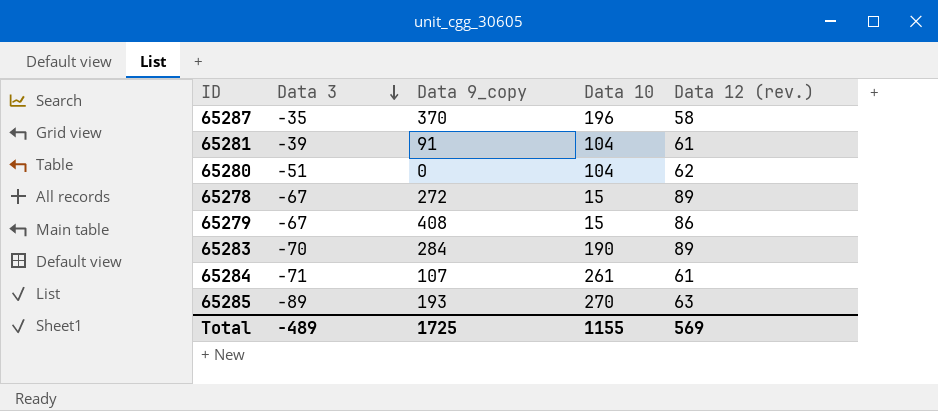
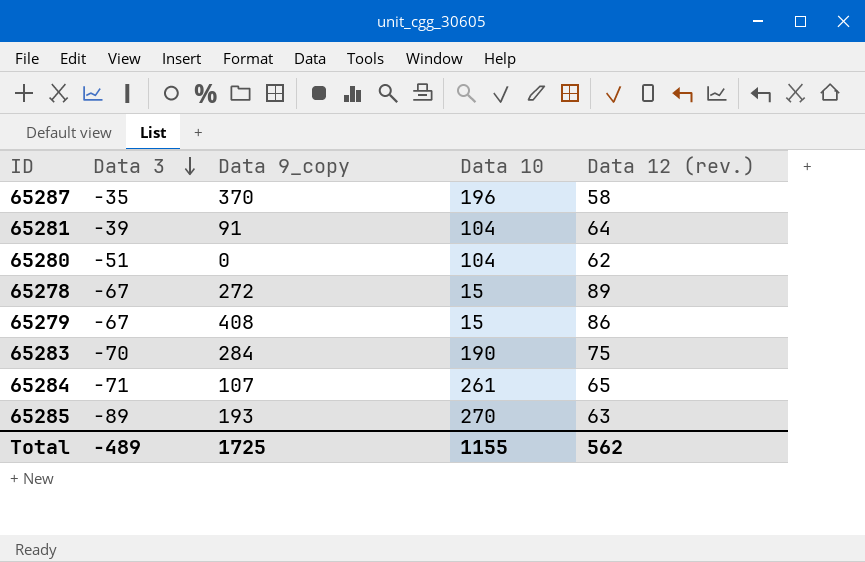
65281 | Data 12 (rev.): 61 -> 64
65283 | Data 12 (rev.): 89 -> 75
65284 | Data 12 (rev.): 61 -> 65
Total | Data 12 (rev.): 569 -> 562

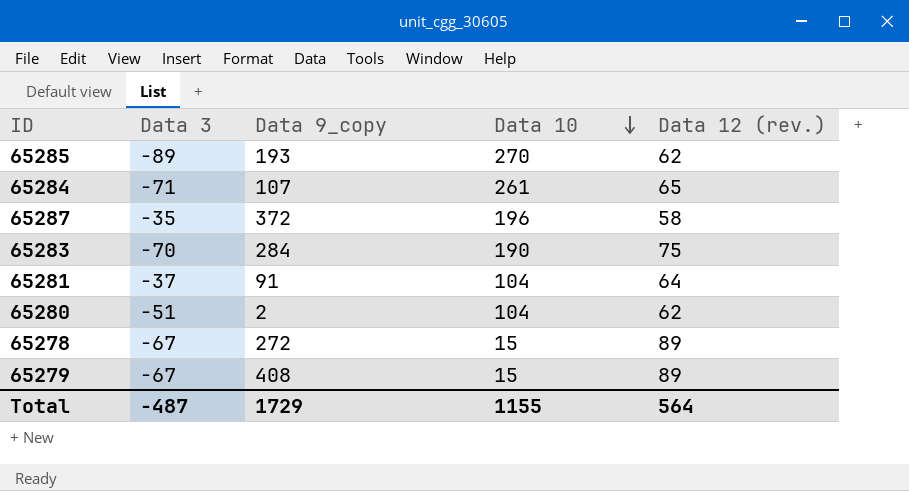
row order: Data 3 descending -> Data 10 descending
65285 | Data 12 (rev.): 63 -> 62
65287 | Data 9_copy: 370 -> 372
65281 | Data 3: -39 -> -37
65280 | Data 9_copy: 0 -> 2
65279 | Data 12 (rev.): 86 -> 89
Total | Data 3: -489 -> -487
Total | Data 9_copy: 1725 -> 1729
Total | Data 12 (rev.): 562 -> 564

